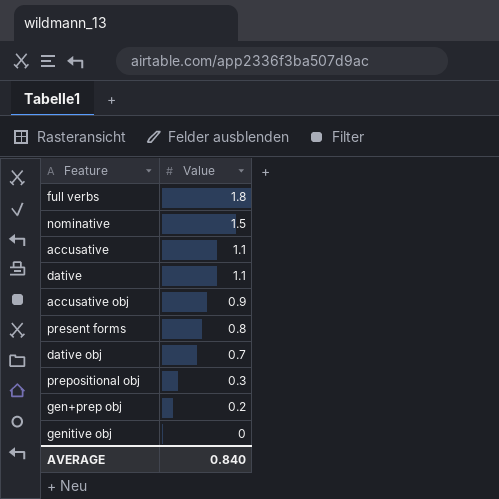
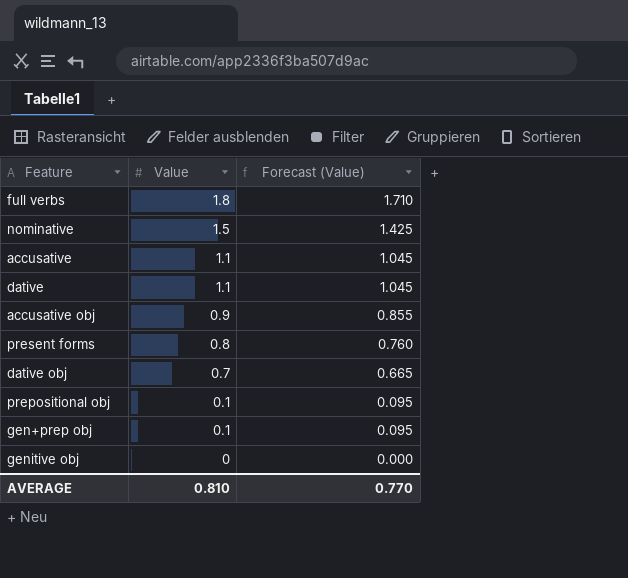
column Forecast (Value) | formula: none -> [Value] * 0.95
prepositional obj | Value: 0.3 -> 0.1
gen+prep obj | Value: 0.2 -> 0.1
AVERAGE | Value: 0.840 -> 0.810

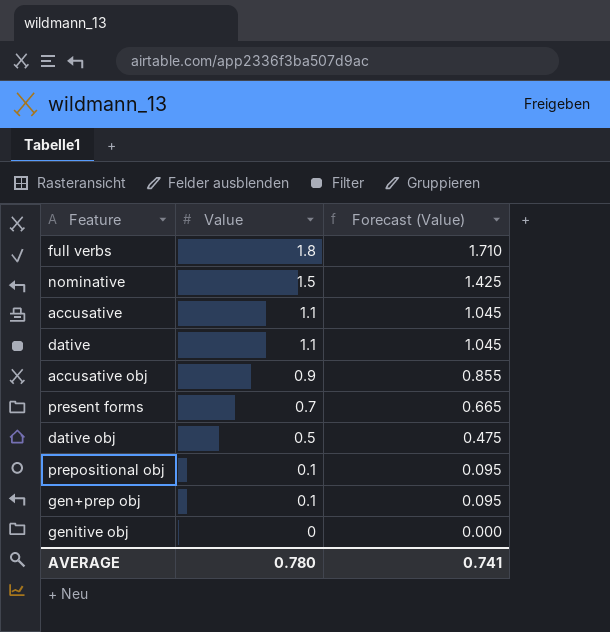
present forms | Value: 0.8 -> 0.7
present forms | Forecast (Value): 0.760 -> 0.665
dative obj | Value: 0.7 -> 0.5
dative obj | Forecast (Value): 0.665 -> 0.475
AVERAGE | Value: 0.810 -> 0.780
AVERAGE | Forecast (Value): 0.770 -> 0.741

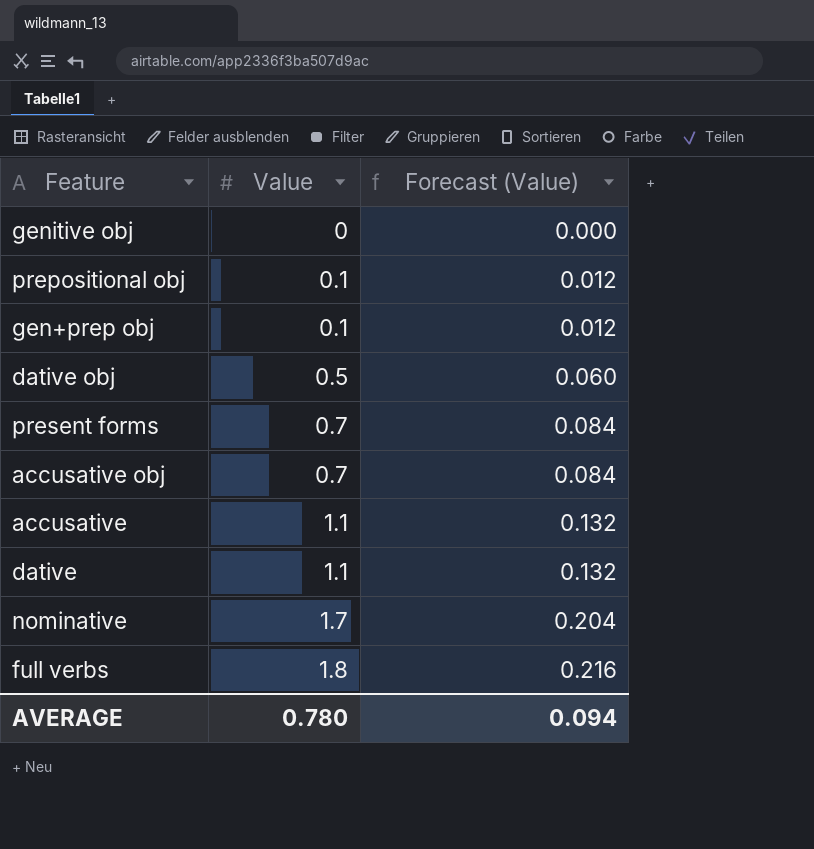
row order: Value descending -> Value ascending
column Forecast (Value) | formula: [Value] * 0.95 -> [Value] * 0.12
accusative obj | Value: 0.9 -> 0.7
nominative | Value: 1.5 -> 1.7
AVERAGE | Forecast (Value): 0.741 -> 0.094

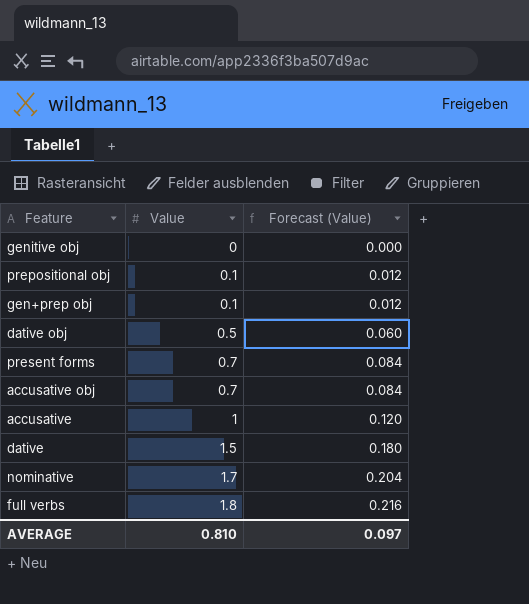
accusative | Value: 1.1 -> 1
accusative | Forecast (Value): 0.132 -> 0.120
dative | Value: 1.1 -> 1.5
dative | Forecast (Value): 0.132 -> 0.180
AVERAGE | Value: 0.780 -> 0.810
AVERAGE | Forecast (Value): 0.094 -> 0.097

